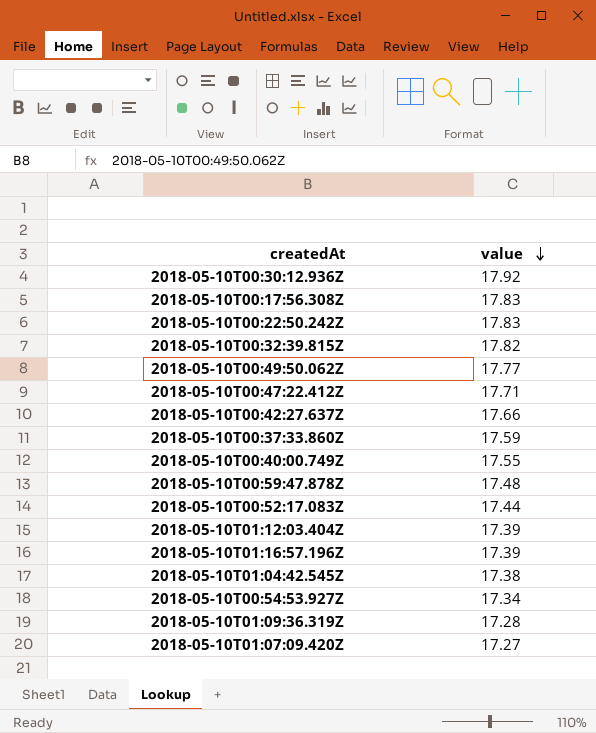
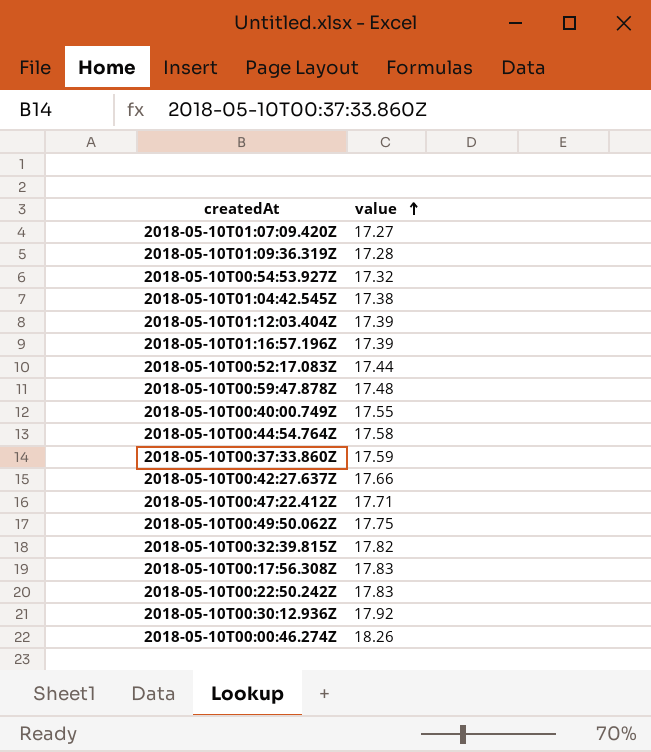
row order: value descending -> value ascending
2018-05-10T00:54:53.927Z | value: 17.34 -> 17.32
row 2018-05-10T00:44:54.764Z: none -> 17.58
2018-05-10T00:49:50.062Z | value: 17.77 -> 17.75
row 2018-05-10T00:00:46.274Z: none -> 18.26

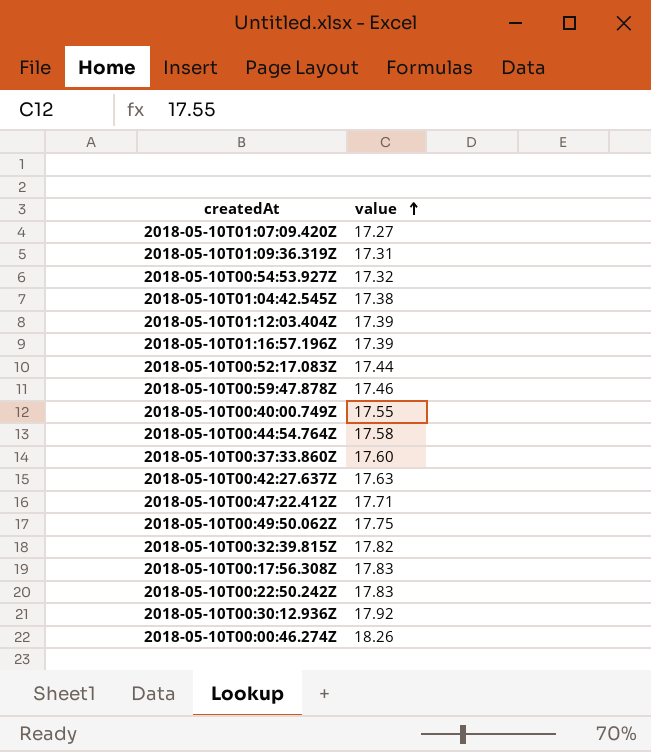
2018-05-10T01:09:36.319Z | value: 17.28 -> 17.31
2018-05-10T00:59:47.878Z | value: 17.48 -> 17.46
2018-05-10T00:37:33.860Z | value: 17.59 -> 17.60
2018-05-10T00:42:27.637Z | value: 17.66 -> 17.63

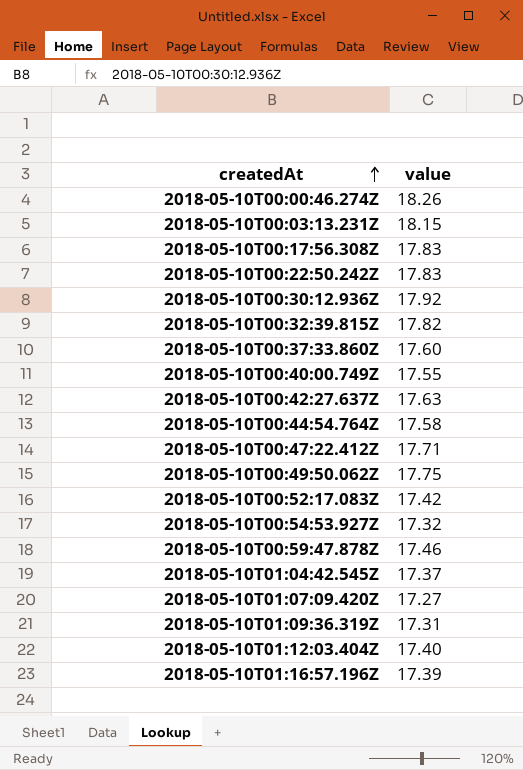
row order: value ascending -> createdAt ascending
row 2018-05-10T00:03:13.231Z: none -> 18.15
2018-05-10T00:52:17.083Z | value: 17.44 -> 17.42
2018-05-10T01:04:42.545Z | value: 17.38 -> 17.37
2018-05-10T01:12:03.404Z | value: 17.39 -> 17.40

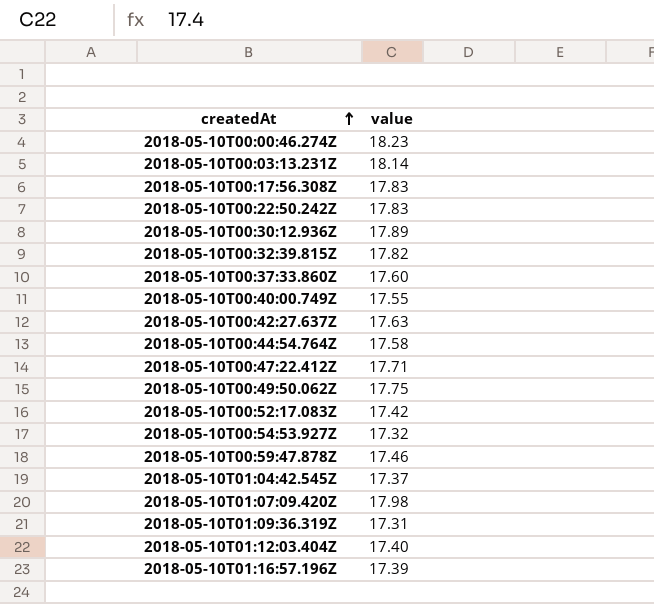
2018-05-10T00:00:46.274Z | value: 18.26 -> 18.23
2018-05-10T00:03:13.231Z | value: 18.15 -> 18.14
2018-05-10T00:30:12.936Z | value: 17.92 -> 17.89
2018-05-10T01:07:09.420Z | value: 17.27 -> 17.98

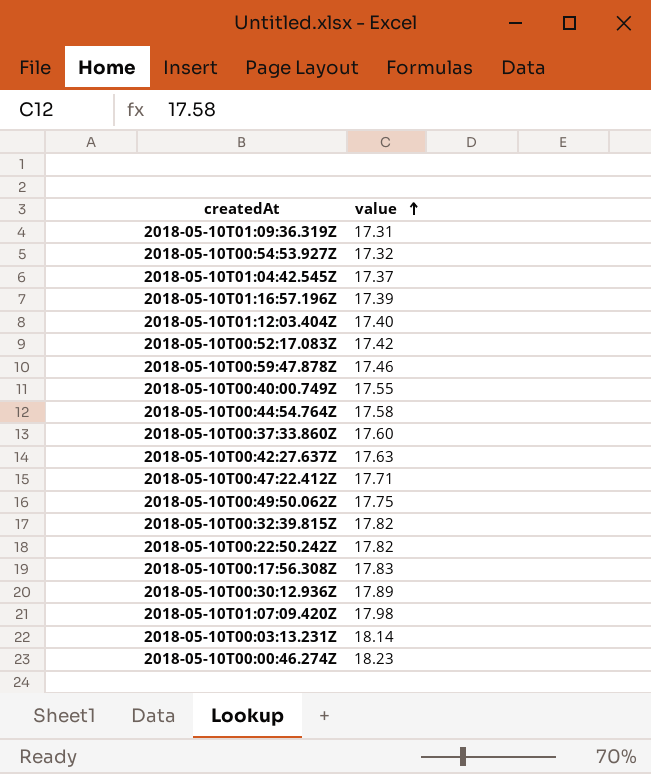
row order: createdAt ascending -> value ascending
2018-05-10T00:22:50.242Z | value: 17.83 -> 17.82

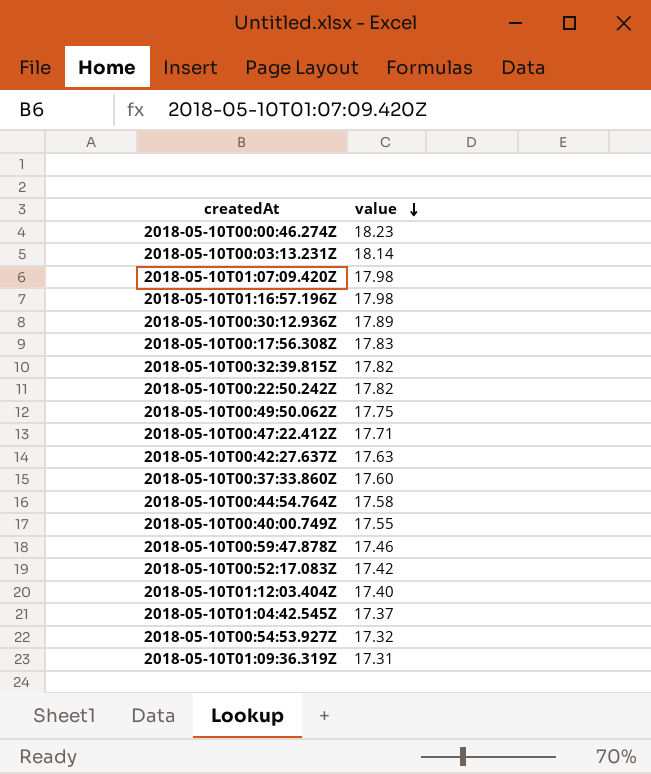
row order: value ascending -> value descending
2018-05-10T01:16:57.196Z | value: 17.39 -> 17.98

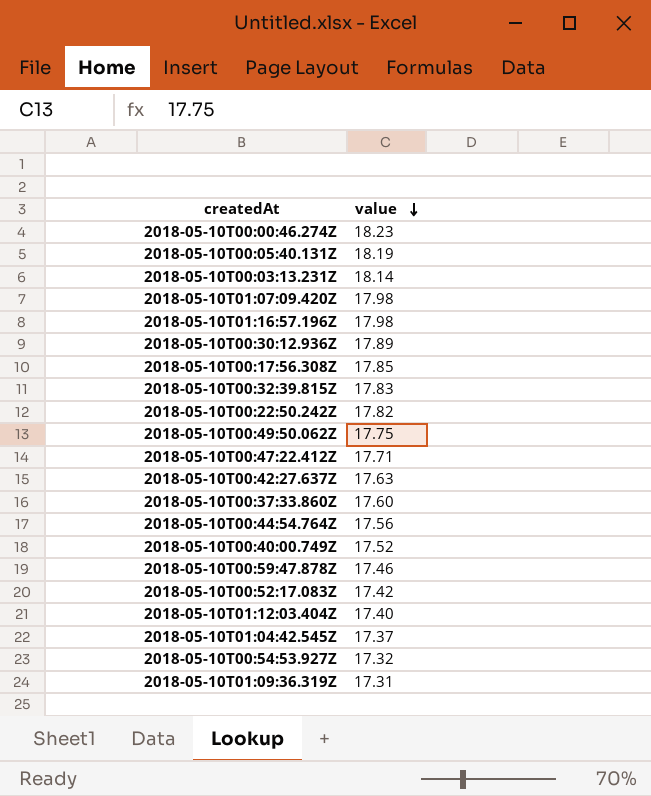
row 2018-05-10T00:05:40.131Z: none -> 18.19
2018-05-10T00:17:56.308Z | value: 17.83 -> 17.85
2018-05-10T00:32:39.815Z | value: 17.82 -> 17.83
2018-05-10T00:44:54.764Z | value: 17.58 -> 17.56
2018-05-10T00:40:00.749Z | value: 17.55 -> 17.52

